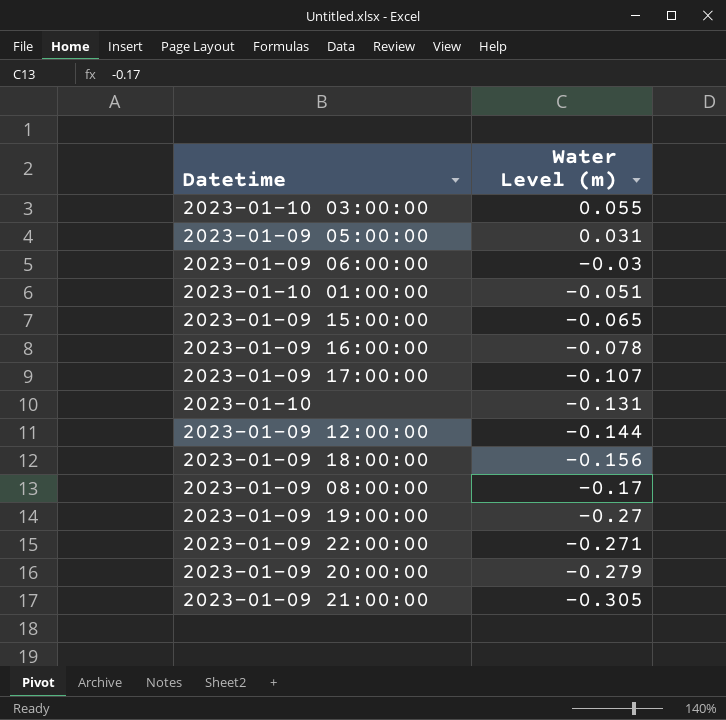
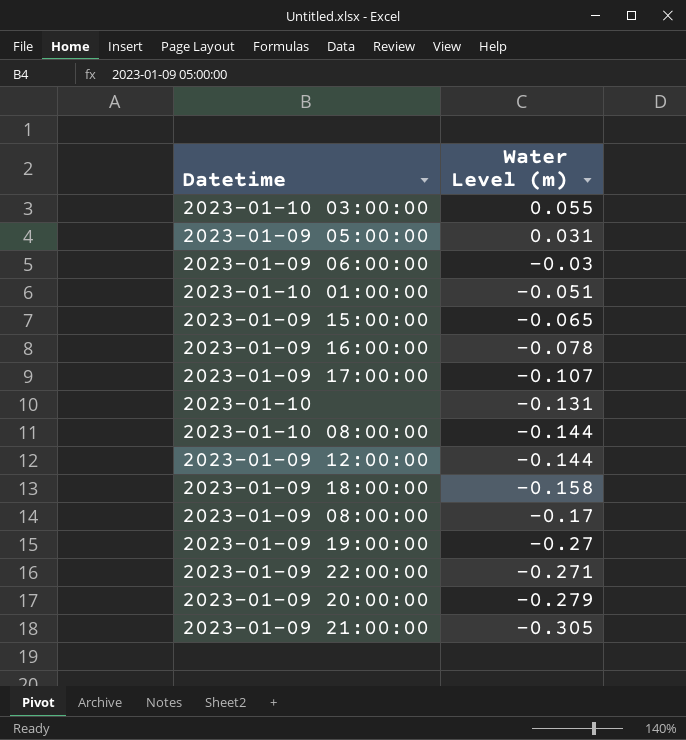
row 2023-01-10 08:00:00: none -> -0.144
2023-01-09 18:00:00 | Water Level (m): -0.156 -> -0.158

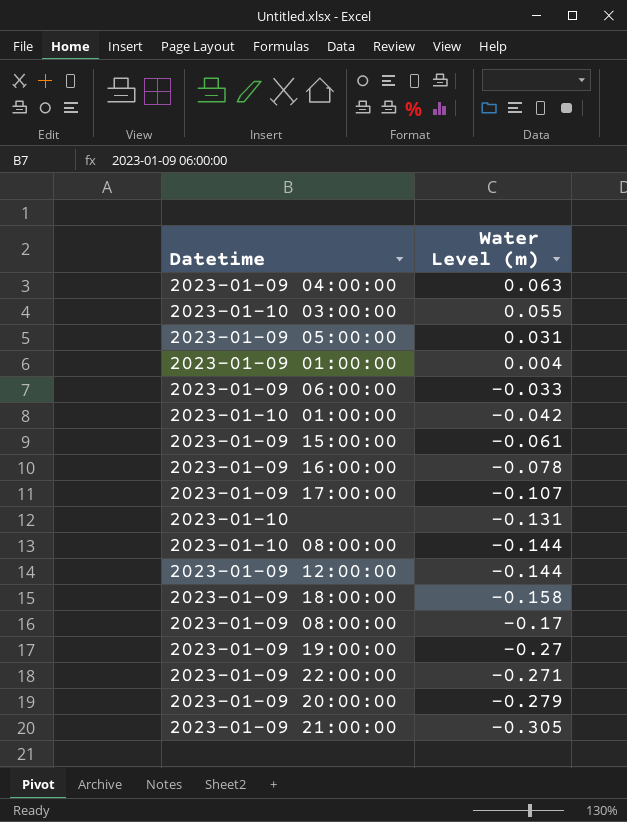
row 2023-01-09 04:00:00: none -> 0.063
row 2023-01-09 01:00:00: none -> 0.004
2023-01-09 06:00:00 | Water Level (m): -0.03 -> -0.033
2023-01-10 01:00:00 | Water Level (m): -0.051 -> -0.042
2023-01-09 15:00:00 | Water Level (m): -0.065 -> -0.061

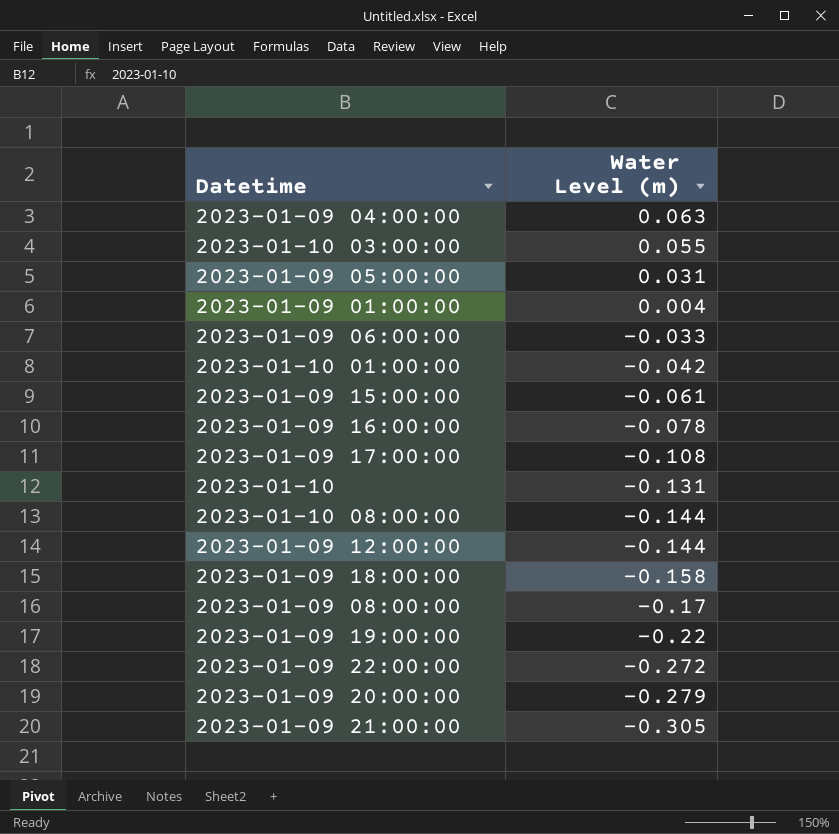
2023-01-09 17:00:00 | Water Level (m): -0.107 -> -0.108
2023-01-09 19:00:00 | Water Level (m): -0.27 -> -0.22
2023-01-09 22:00:00 | Water Level (m): -0.271 -> -0.272

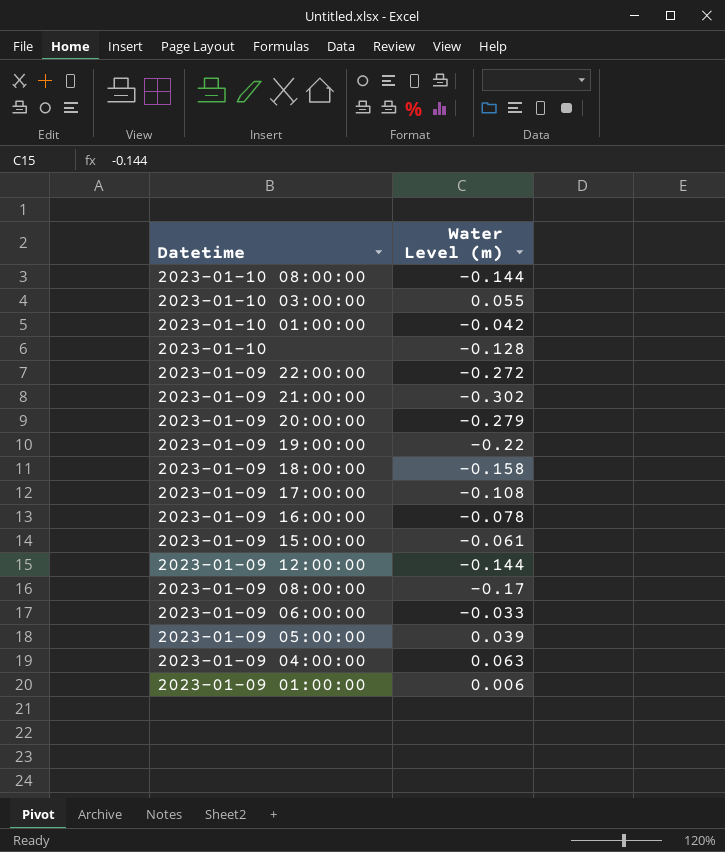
row order: Water Level (m) descending -> Datetime descending
2023-01-10 | Water Level (m): -0.131 -> -0.128
2023-01-09 21:00:00 | Water Level (m): -0.305 -> -0.302
2023-01-09 05:00:00 | Water Level (m): 0.031 -> 0.039
2023-01-09 01:00:00 | Water Level (m): 0.004 -> 0.006

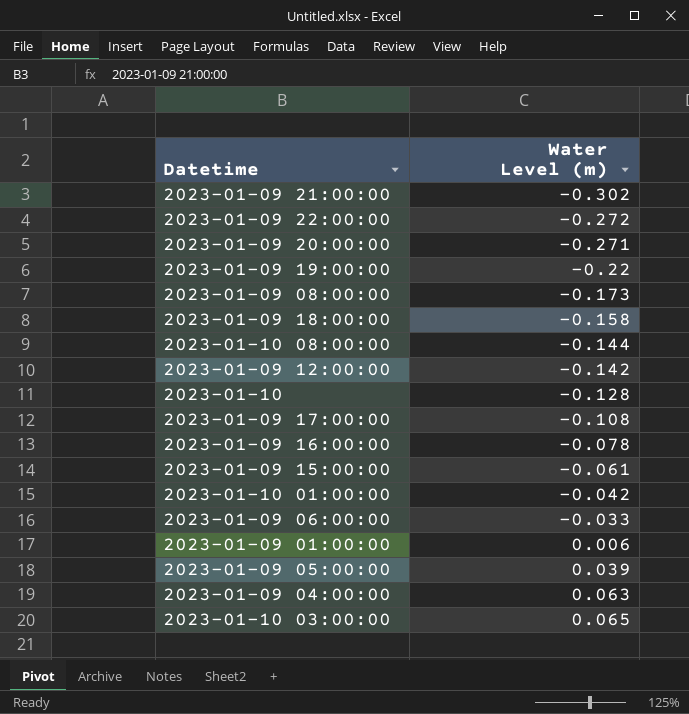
row order: Datetime descending -> Water Level (m) ascending
2023-01-09 20:00:00 | Water Level (m): -0.279 -> -0.271
2023-01-09 08:00:00 | Water Level (m): -0.17 -> -0.173
2023-01-09 12:00:00 | Water Level (m): -0.144 -> -0.142
2023-01-10 03:00:00 | Water Level (m): 0.055 -> 0.065

